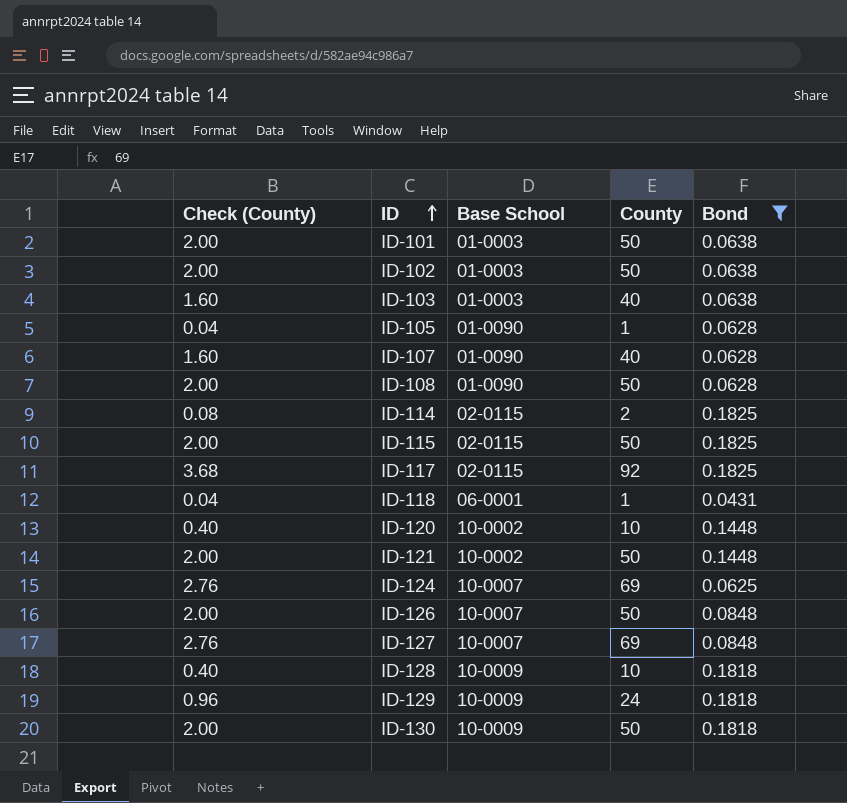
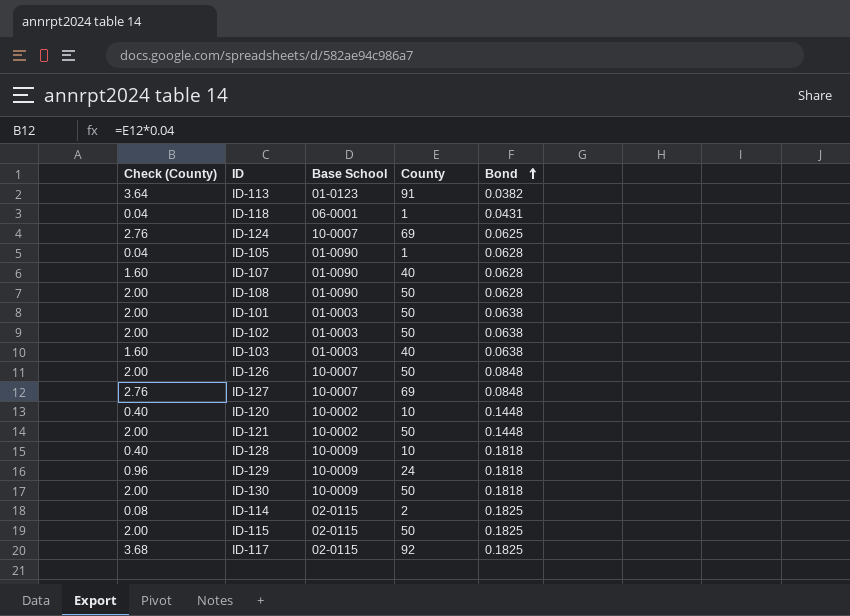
filter: Bond != 0.0382 -> none
row order: ID ascending -> Bond ascending

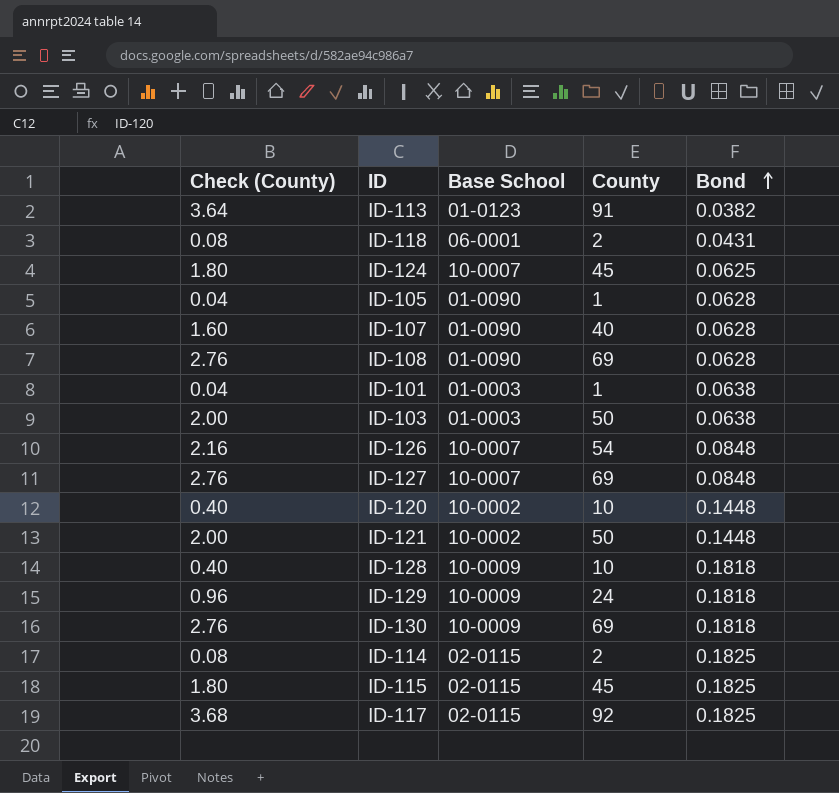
row ID-102: 2.00 | 01-0003 | 50 | 0.0638 -> none
ID-118 | Check (County): 0.04 -> 0.08
ID-118 | County: 1 -> 2
ID-124 | Check (County): 2.76 -> 1.80
ID-124 | County: 69 -> 45
ID-108 | Check (County): 2.00 -> 2.76
ID-108 | County: 50 -> 69
ID-101 | Check (County): 2.00 -> 0.04
ID-101 | County: 50 -> 1
ID-103 | Check (County): 1.60 -> 2.00
ID-103 | County: 40 -> 50
ID-126 | Check (County): 2.00 -> 2.16
ID-126 | County: 50 -> 54
ID-130 | Check (County): 2.00 -> 2.76
ID-130 | County: 50 -> 69
ID-115 | Check (County): 2.00 -> 1.80
ID-115 | County: 50 -> 45

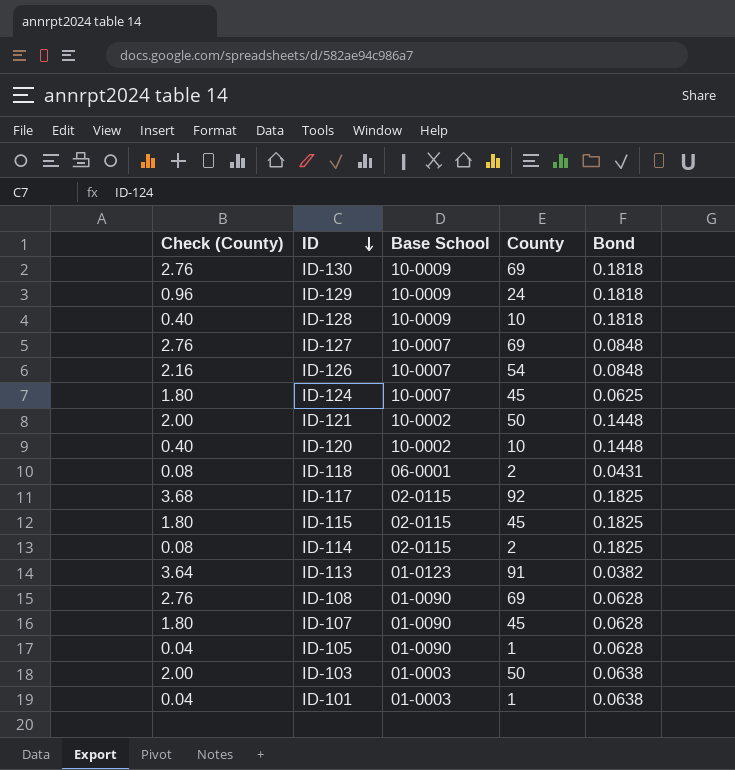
row order: Bond ascending -> ID descending
ID-107 | Check (County): 1.60 -> 1.80
ID-107 | County: 40 -> 45

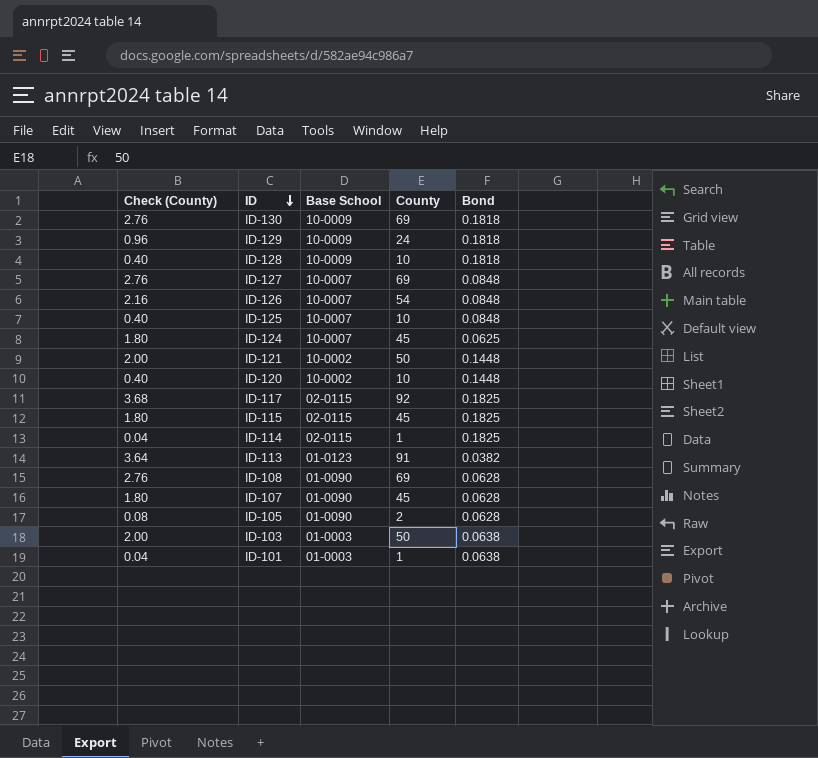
row ID-118: 0.08 | 06-0001 | 2 | 0.0431 -> none
row ID-125: none -> 0.40 | 10-0007 | 10 | 0.0848
ID-114 | Check (County): 0.08 -> 0.04
ID-114 | County: 2 -> 1
ID-105 | Check (County): 0.04 -> 0.08
ID-105 | County: 1 -> 2

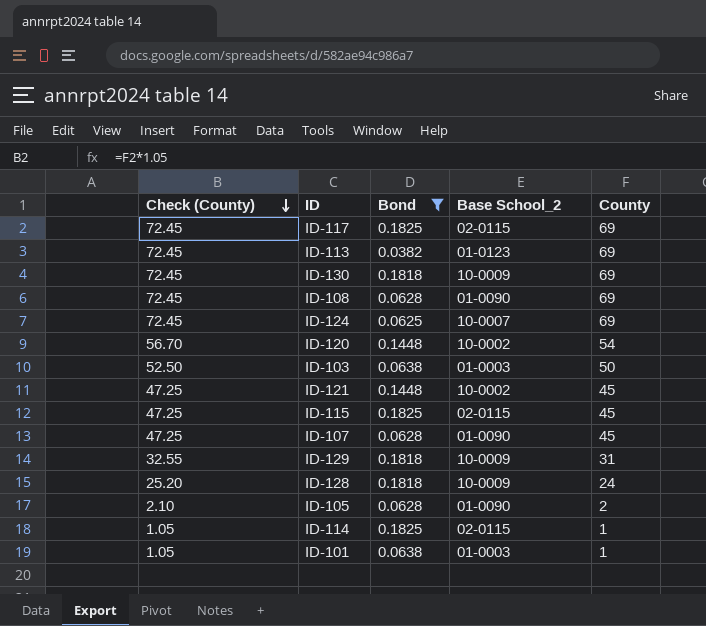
filter: none -> Bond != 0.0848
row order: ID descending -> Check (County) descending
column Check (County) | formula: [County] * 0.04 -> [County] * 1.05
column Bond | position: 5 -> 3
column name: Base School -> Base School_2
ID-117 | County: 92 -> 69
ID-113 | County: 91 -> 69
ID-124 | County: 45 -> 69
ID-120 | County: 10 -> 54
ID-121 | County: 50 -> 45
ID-129 | County: 24 -> 31
ID-128 | County: 10 -> 24

